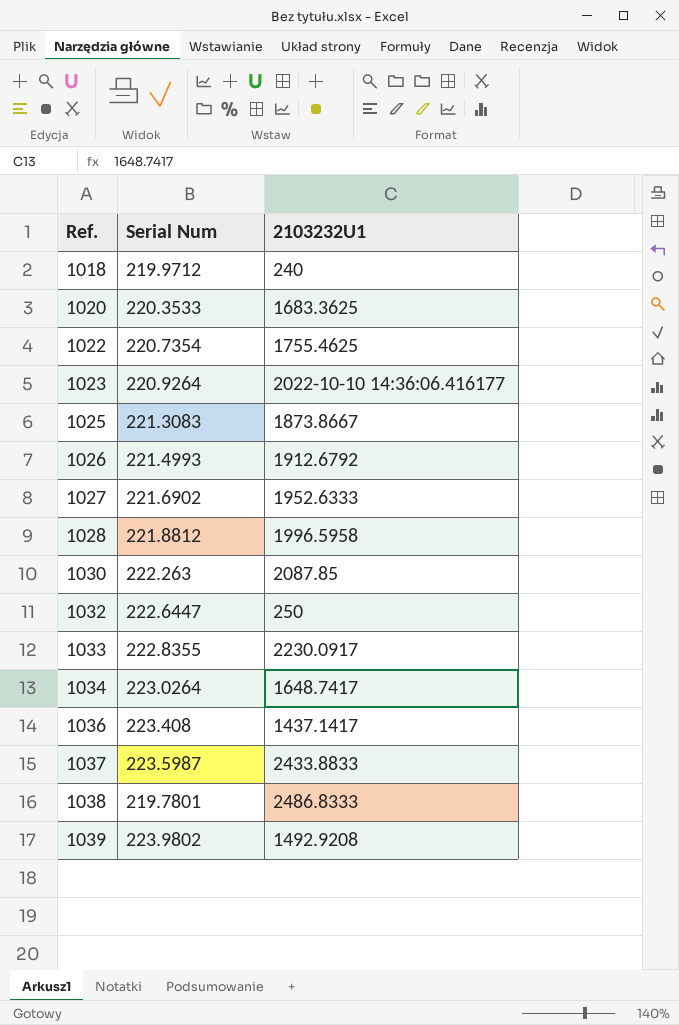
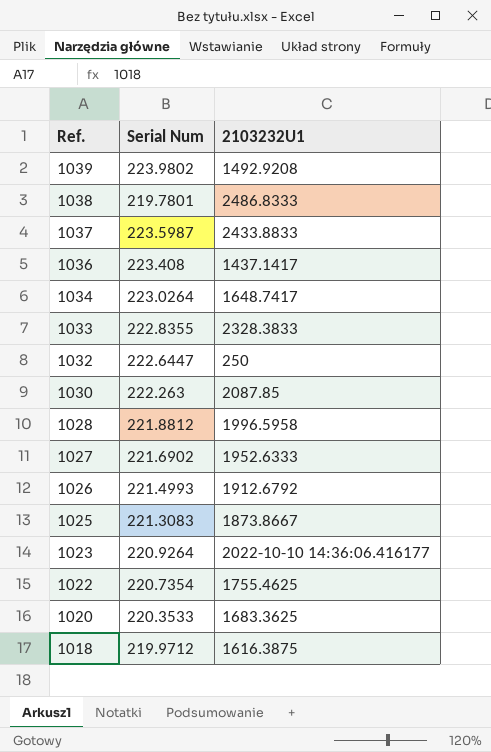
row order: Ref. ascending -> Ref. descending
1033 | 2103232U1: 2230.0917 -> 2328.3833
1018 | 2103232U1: 240 -> 1616.3875

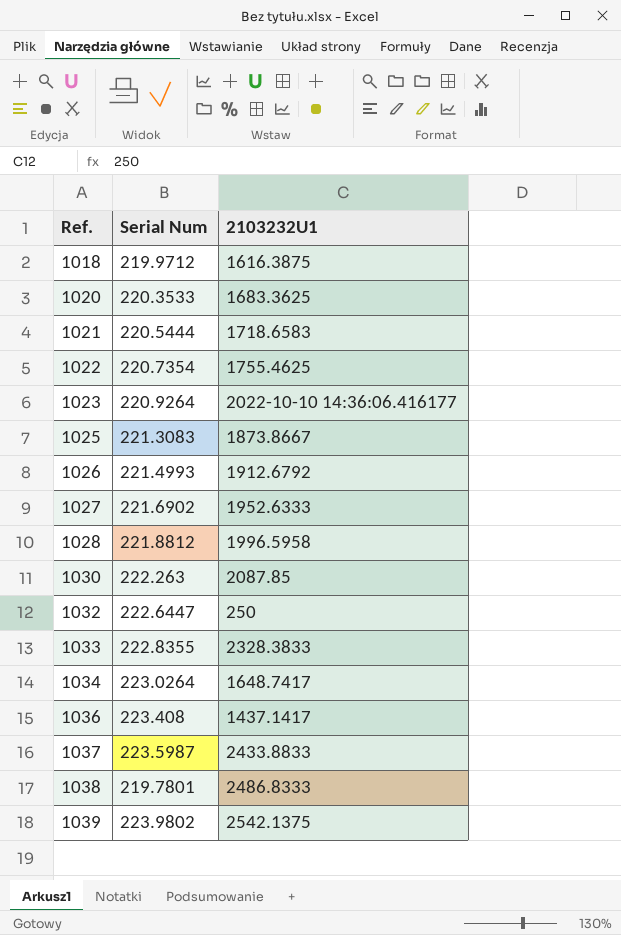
row order: Ref. descending -> Ref. ascending
row 1021: none -> 220.5444 | 1718.6583
1039 | 2103232U1: 1492.9208 -> 2542.1375

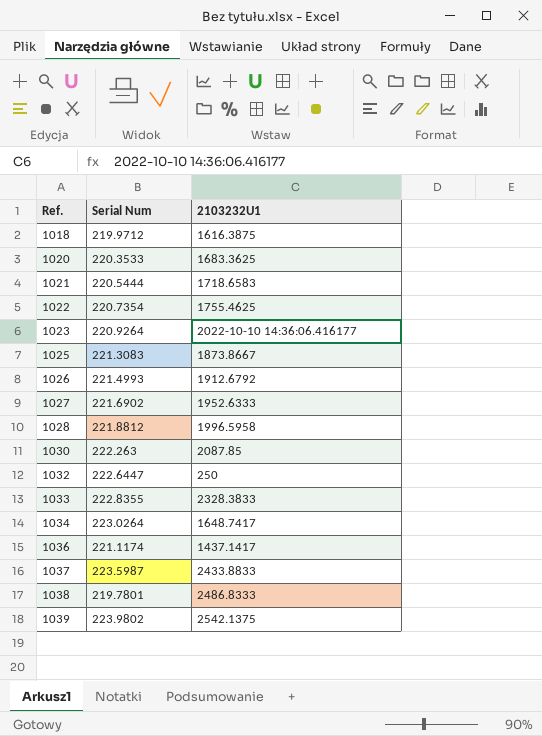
1036 | Serial Num: 223.408 -> 221.1174

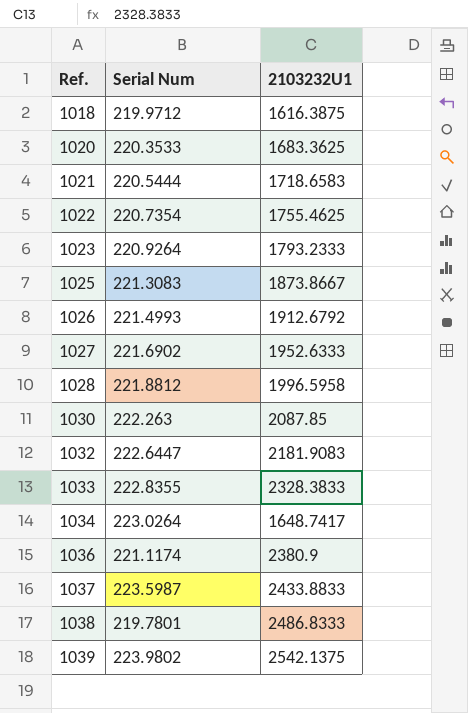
1023 | 2103232U1: 2022-10-10 14:36:06.416177 -> 1793.2333
1032 | 2103232U1: 250 -> 2181.9083
1036 | 2103232U1: 1437.1417 -> 2380.9

